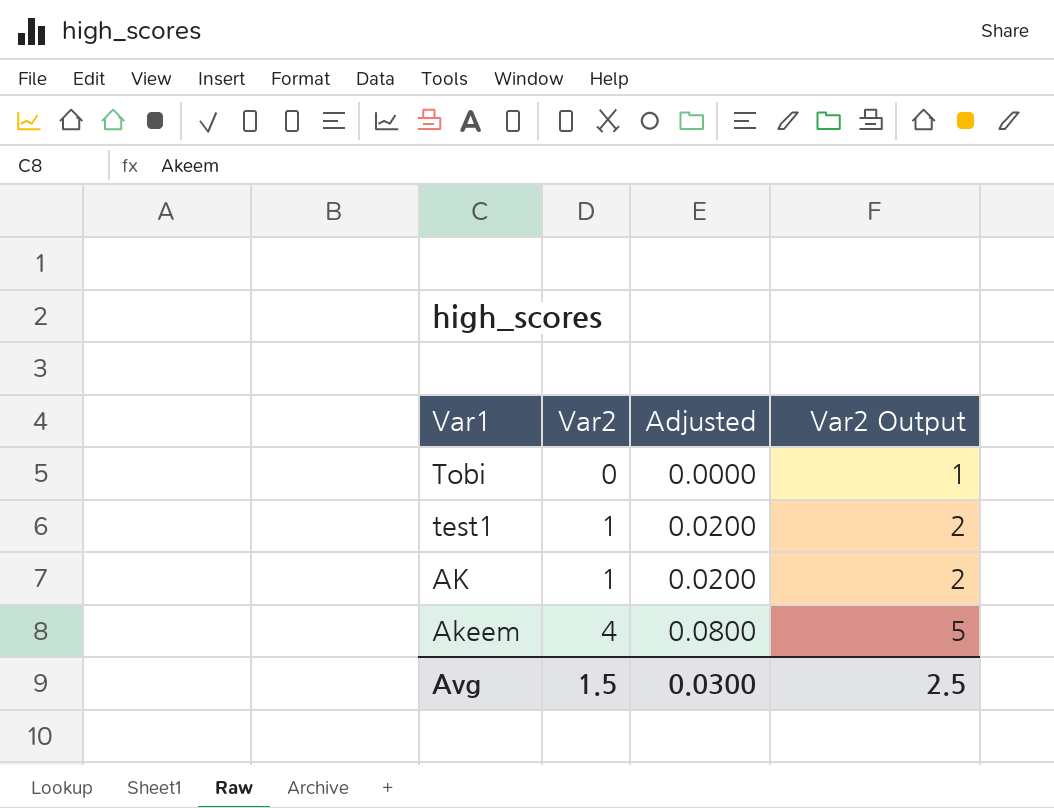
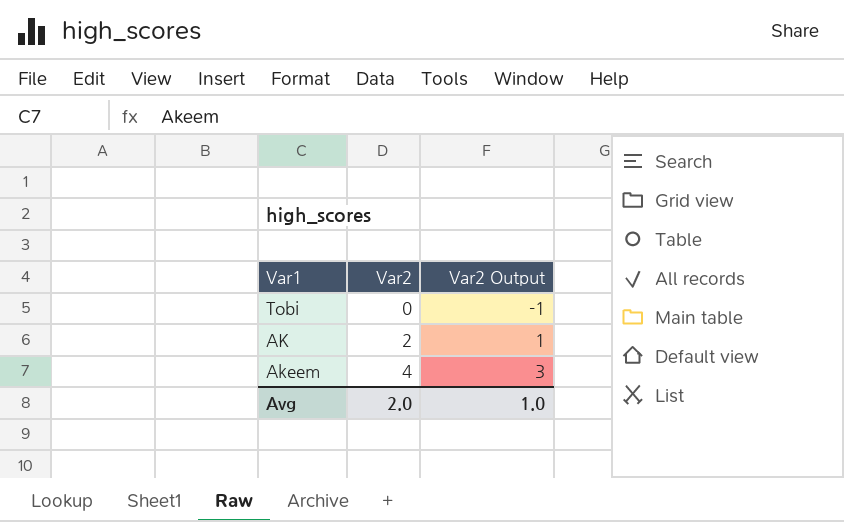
column Adjusted | formula: [Var2] * 0.02 -> none
column Var2 Output | formula: [Var2] + 1 -> [Var2] - 1
row test1: 1 | 0.0200 | 2 -> none
AK | Var2: 1 -> 2
Avg | Var2: 1.5 -> 2.0
Avg | Var2 Output: 2.5 -> 1.0

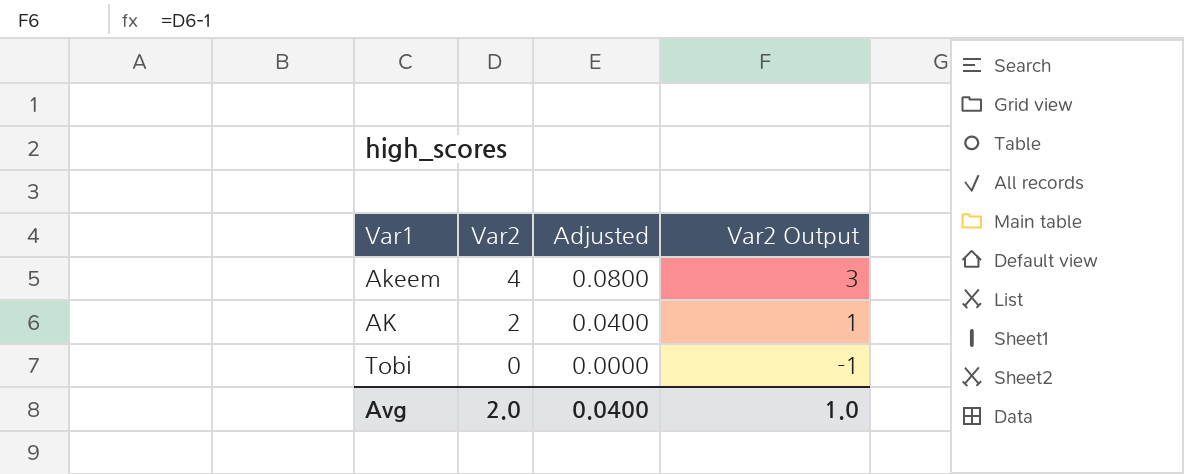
row order: Var2 ascending -> Var2 descending
column Adjusted | formula: none -> [Var2] * 0.02

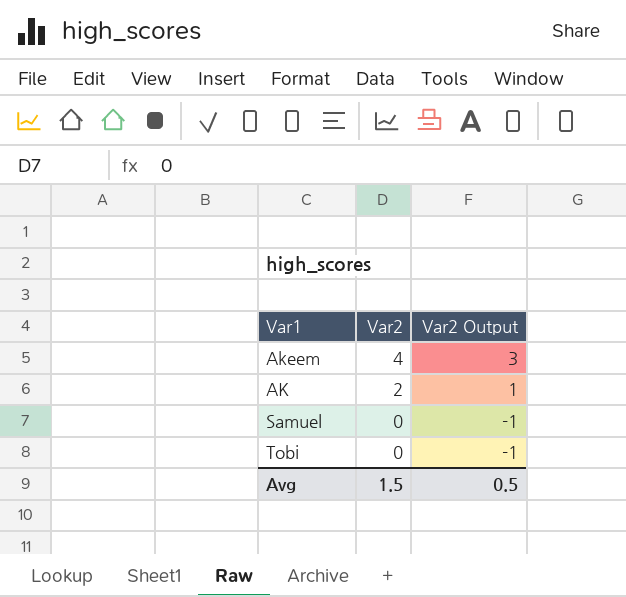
column Adjusted | formula: [Var2] * 0.02 -> none
row Samuel: none -> 0 | -1
Avg | Var2: 2.0 -> 1.5
Avg | Var2 Output: 1.0 -> 0.5

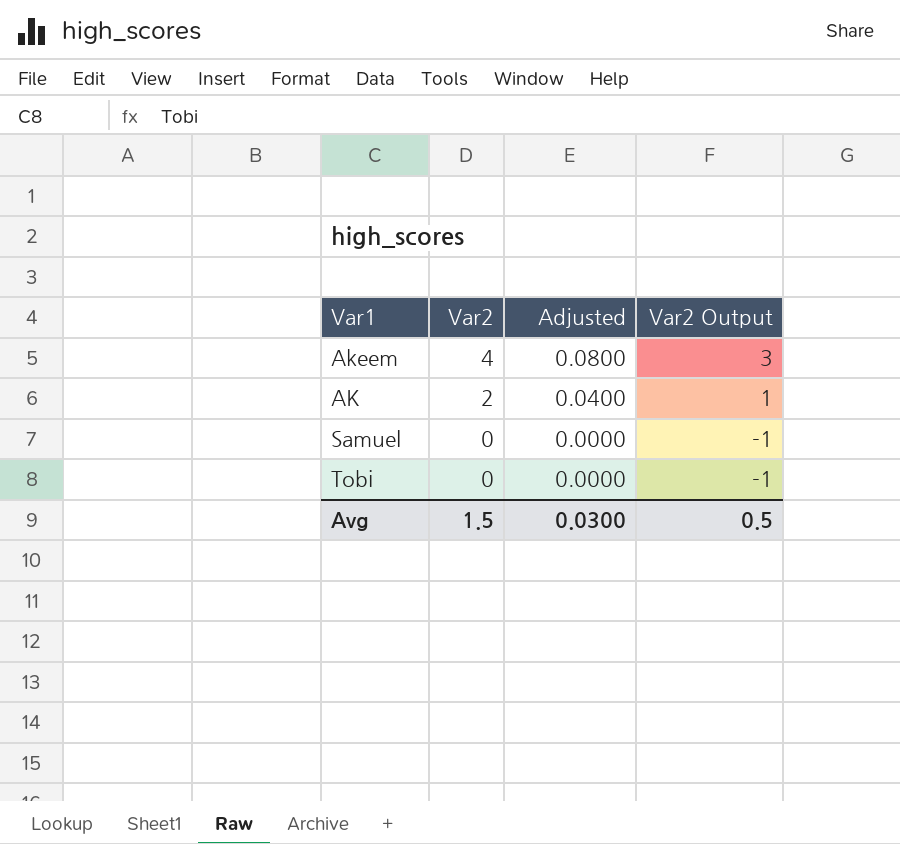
column Adjusted | formula: none -> [Var2] * 0.02

